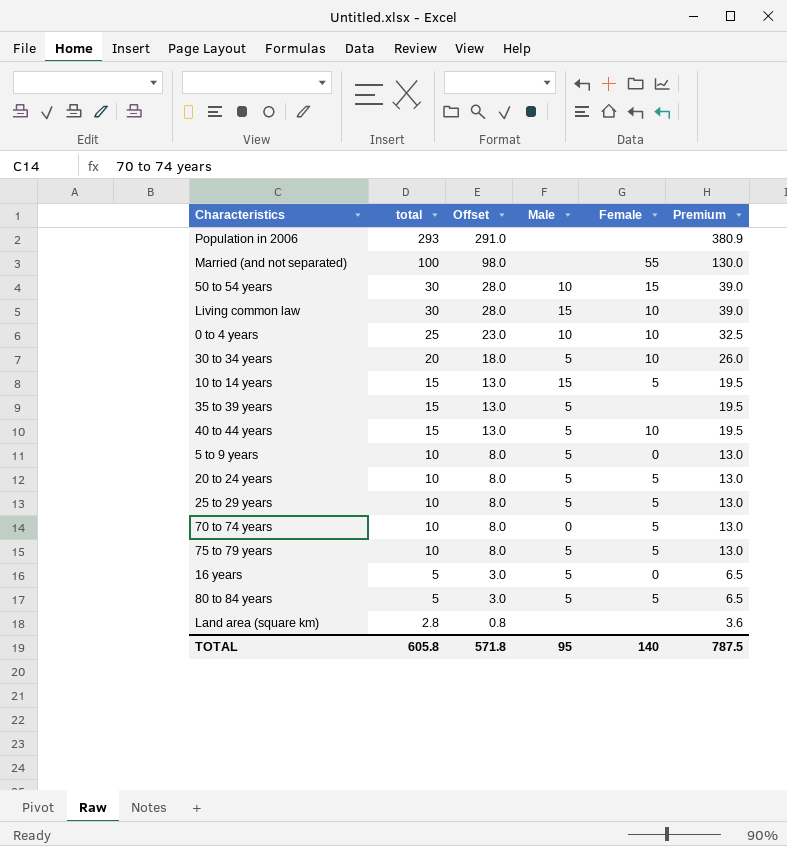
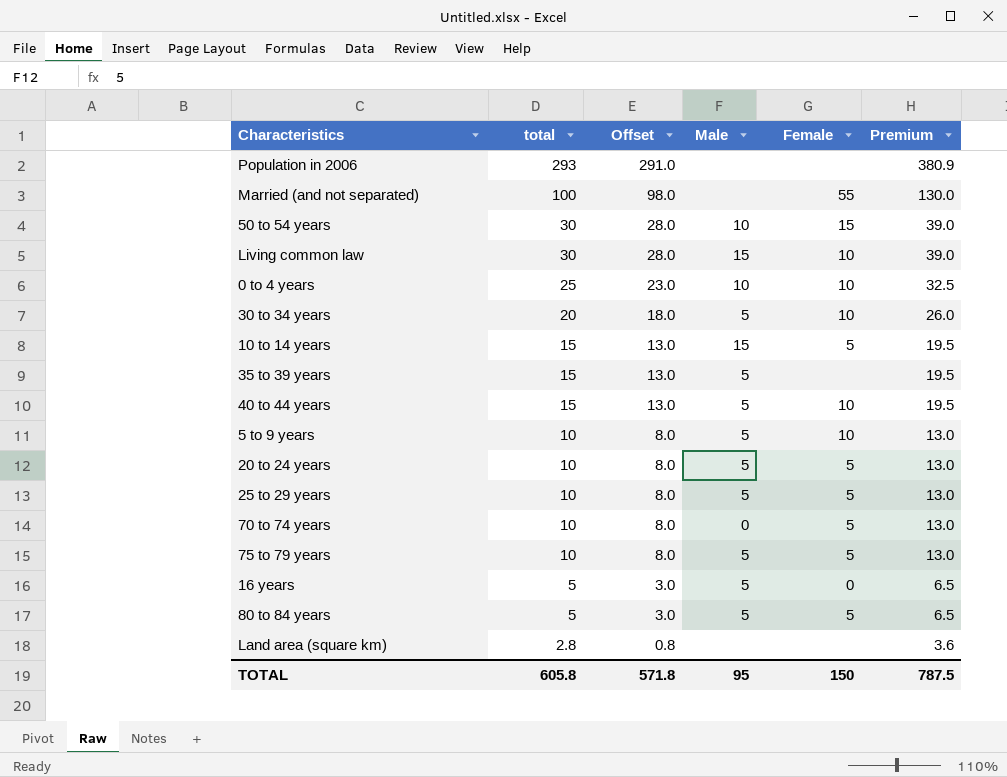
5 to 9 years | Female: 0 -> 10
TOTAL | Female: 140 -> 150

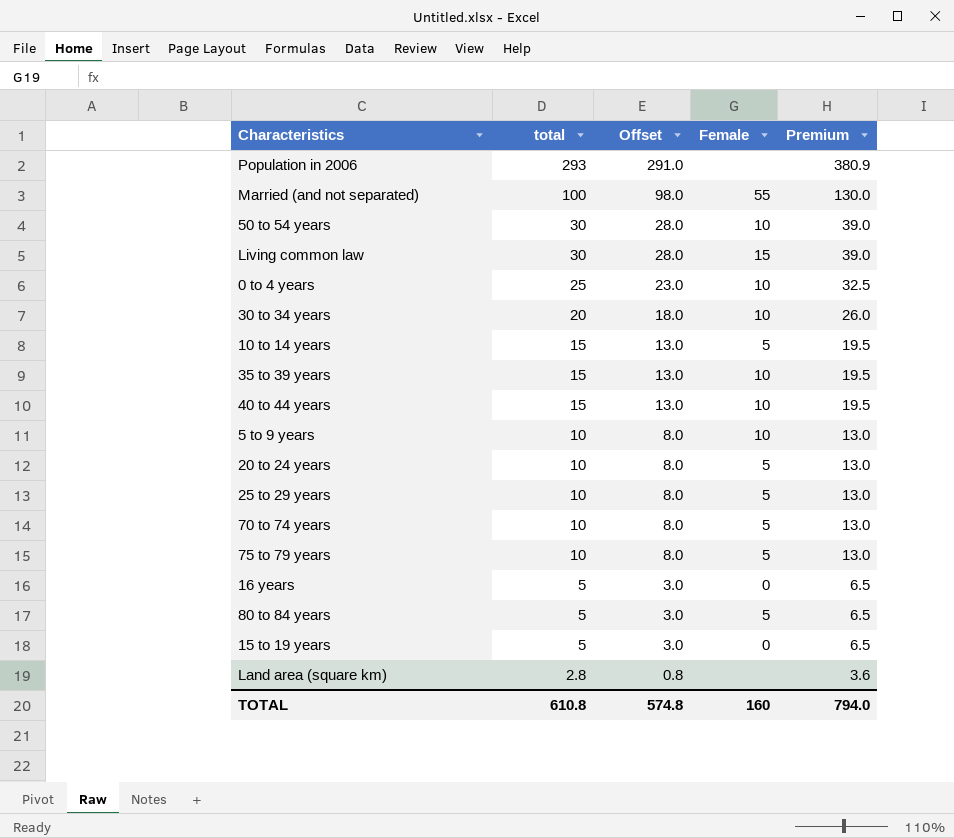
column Male | position: 4 -> none
50 to 54 years | Female: 15 -> 10
Living common law | Female: 10 -> 15
35 to 39 years | Female: none -> 10
row 15 to 19 years: none -> 5 | 3.0 | 0 | 6.5
TOTAL | total: 605.8 -> 610.8
TOTAL | Offset: 571.8 -> 574.8
TOTAL | Female: 150 -> 160
TOTAL | Premium: 787.5 -> 794.0

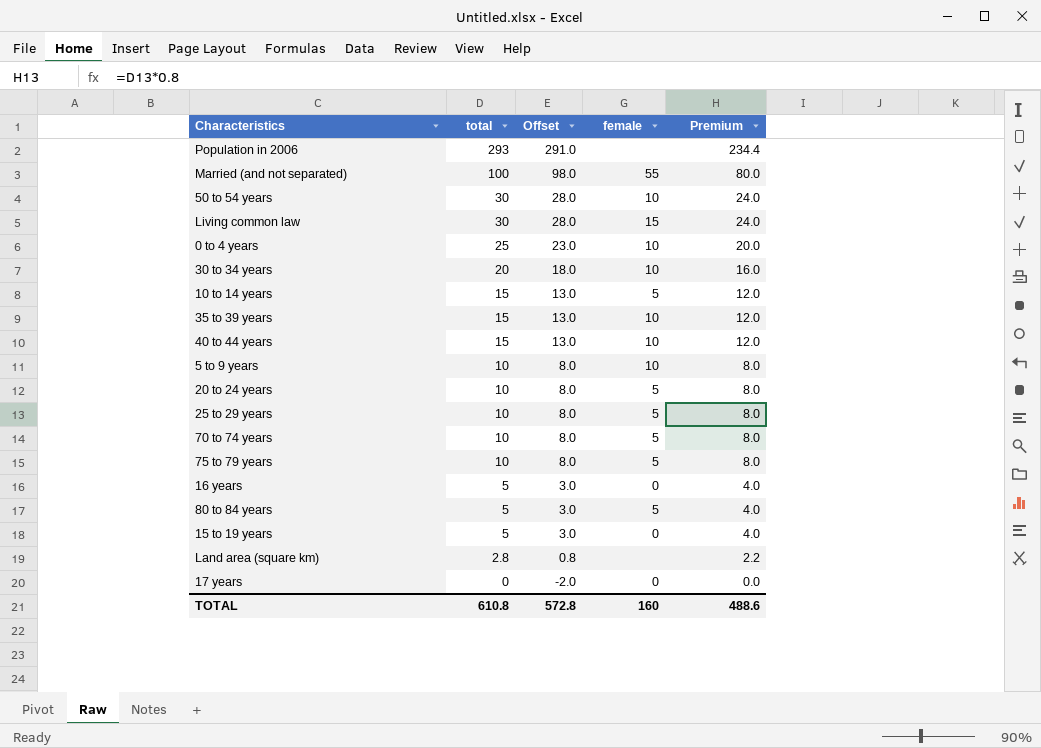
column name: Female -> female
column Premium | formula: [total] * 1.3 -> [total] * 0.8
row 17 years: none -> 0 | -2.0 | 0 | 0.0
TOTAL | Offset: 574.8 -> 572.8
TOTAL | Premium: 794.0 -> 488.6

